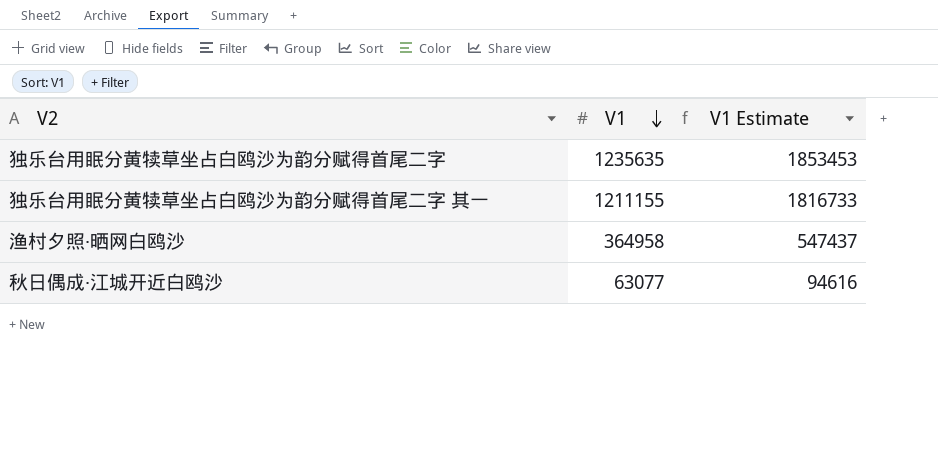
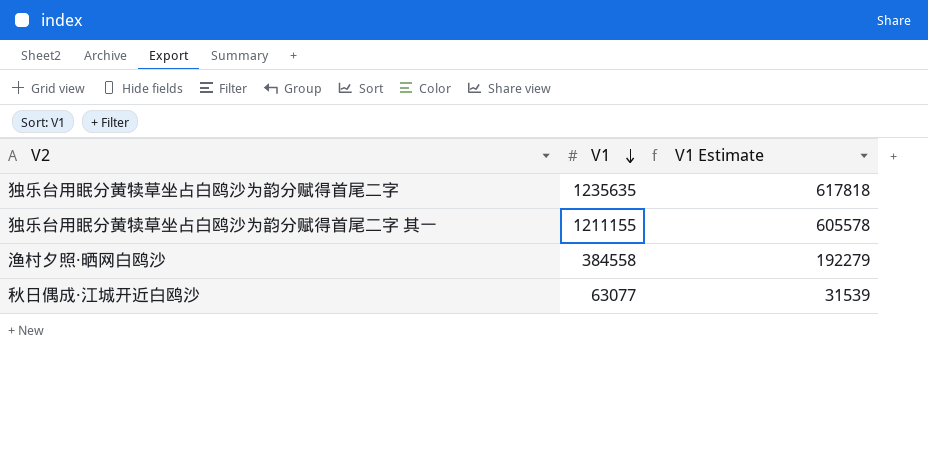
column V1 Estimate | formula: [V1] * 1.5 -> [V1] * 0.5
渔村夕照·晒网白鸥沙 | V1: 364958 -> 384558

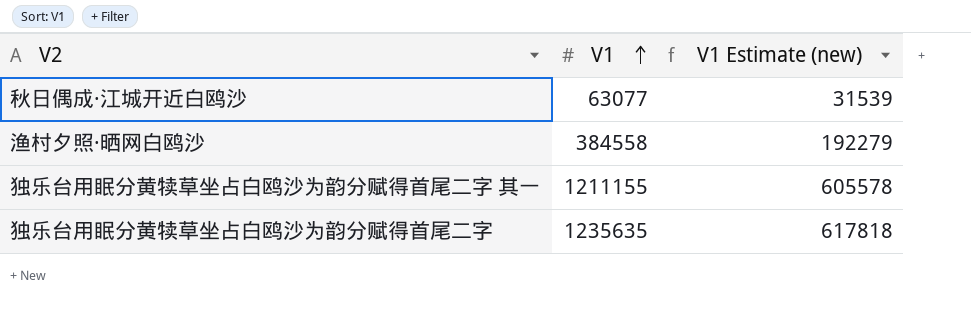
row order: V1 descending -> V1 ascending
column name: V1 Estimate -> V1 Estimate (new)

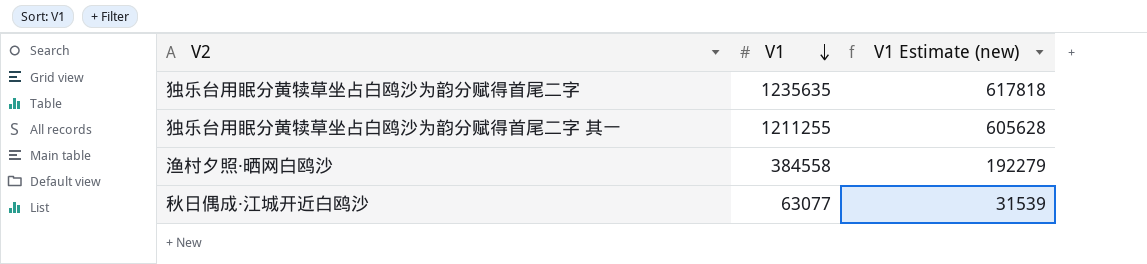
row order: V1 ascending -> V1 descending
独乐台用眠分黄犊草坐占白鸥沙为韵分赋得首尾二字 其一 | V1: 1211155 -> 1211255
独乐台用眠分黄犊草坐占白鸥沙为韵分赋得首尾二字 其一 | V1 Estimate (new): 605578 -> 605628

